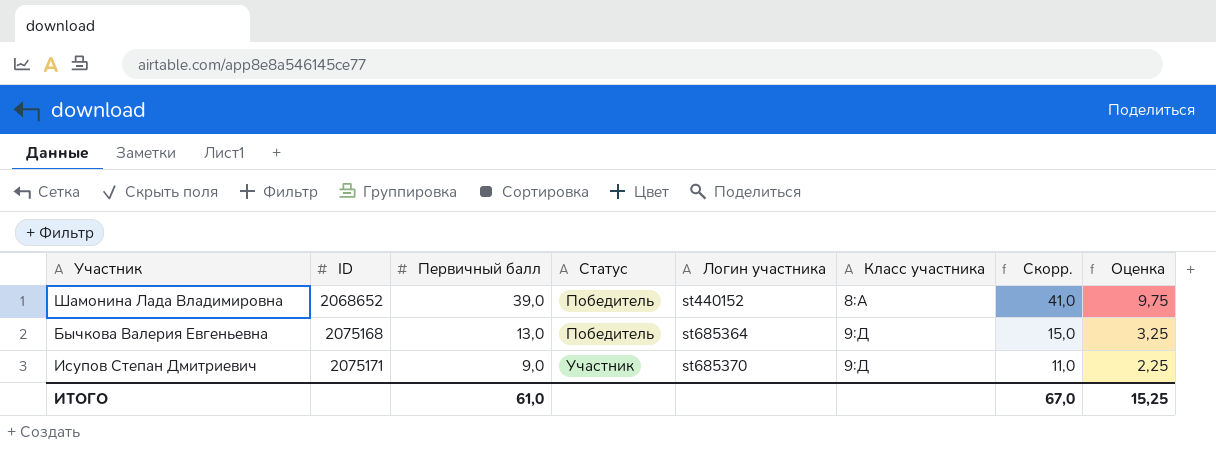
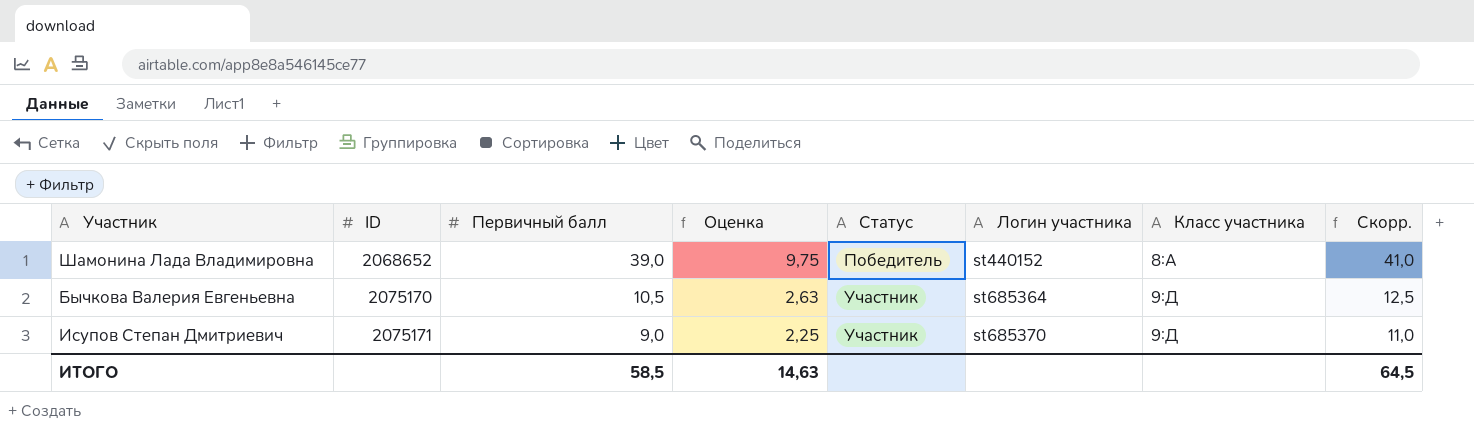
column Оценка | position: 8 -> 4
Бычкова Валерия Евгеньевна | ID: 2075168 -> 2075170
Бычкова Валерия Евгеньевна | Первичный балл: 13,0 -> 10,5
Бычкова Валерия Евгеньевна | Оценка: 3,25 -> 2,63
Бычкова Валерия Евгеньевна | Статус: Победитель -> Участник
Бычкова Валерия Евгеньевна | Скорр.: 15,0 -> 12,5
ИТОГО | Первичный балл: 61,0 -> 58,5
ИТОГО | Оценка: 15,25 -> 14,63
ИТОГО | Скорр.: 67,0 -> 64,5

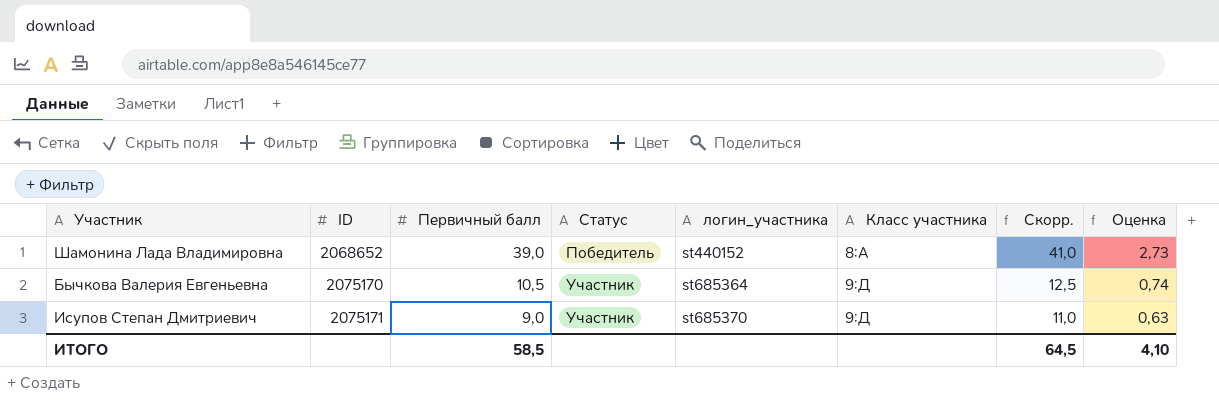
column name: Логин участника -> логин_участника
column Оценка | formula: [Первичный балл] * 0,25 -> [Первичный балл] * 0,07
column Оценка | position: 4 -> 8
ИТОГО | Оценка: 14,63 -> 4,10

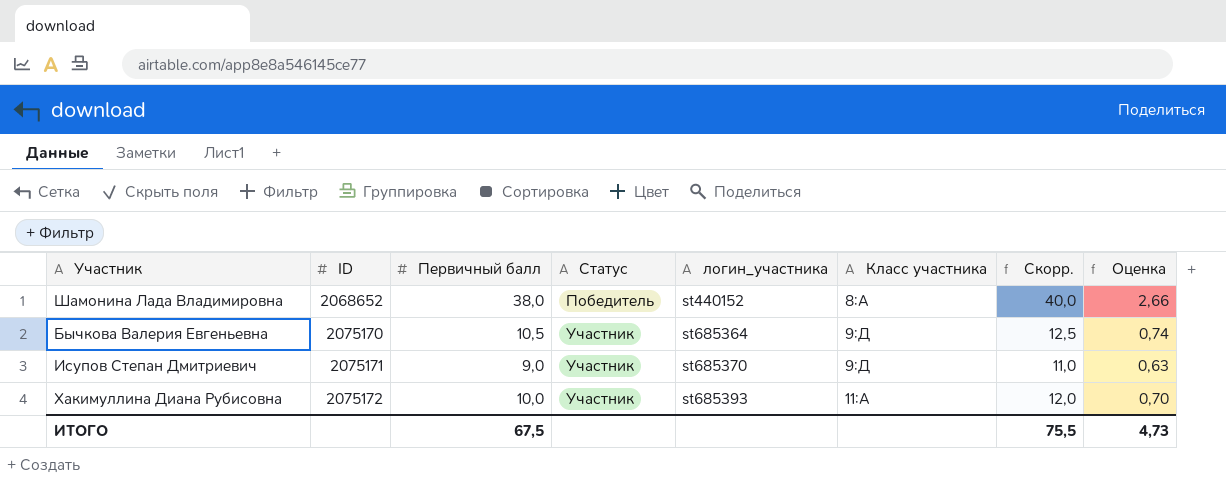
Шамонина Лада Владимировна | Первичный балл: 39,0 -> 38,0
Шамонина Лада Владимировна | Скорр.: 41,0 -> 40,0
Шамонина Лада Владимировна | Оценка: 2,73 -> 2,66
row Хакимуллина Диана Рубисовна: none -> 2075172 | 10,0 | Участник | st685393 | 11:А | 12,0 | 0,70
ИТОГО | Первичный балл: 58,5 -> 67,5
ИТОГО | Скорр.: 64,5 -> 75,5
ИТОГО | Оценка: 4,10 -> 4,73

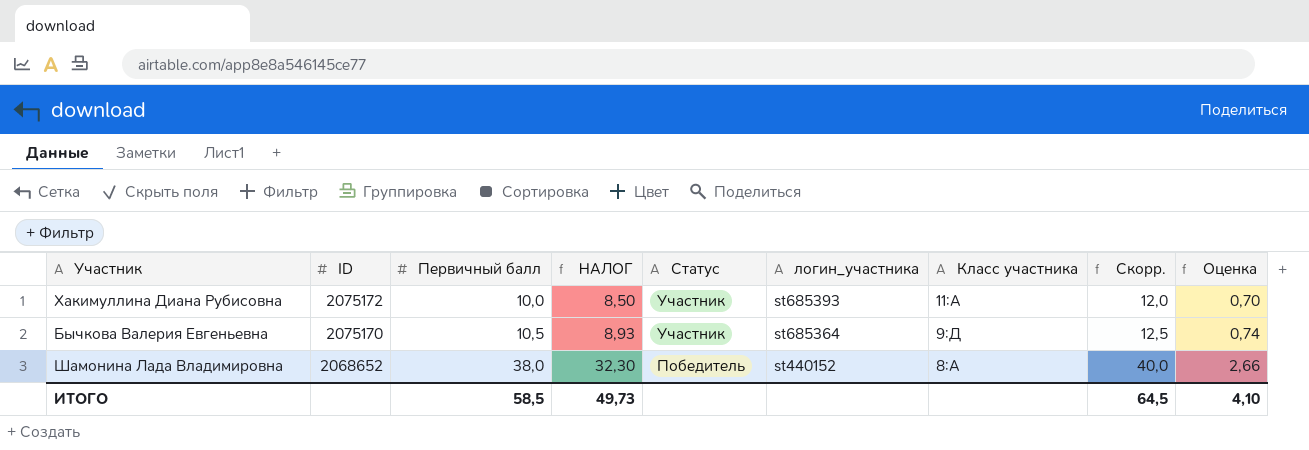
row order: ID ascending -> ID descending
column НАЛОГ | formula: none -> [Первичный балл] * 0,85
row Исупов Степан Дмитриевич: 2075171 | 9,0 | Участник | st685370 | 9:Д | 11,0 | 0,63 -> none
ИТОГО | Первичный балл: 67,5 -> 58,5
ИТОГО | Скорр.: 75,5 -> 64,5
ИТОГО | Оценка: 4,73 -> 4,10

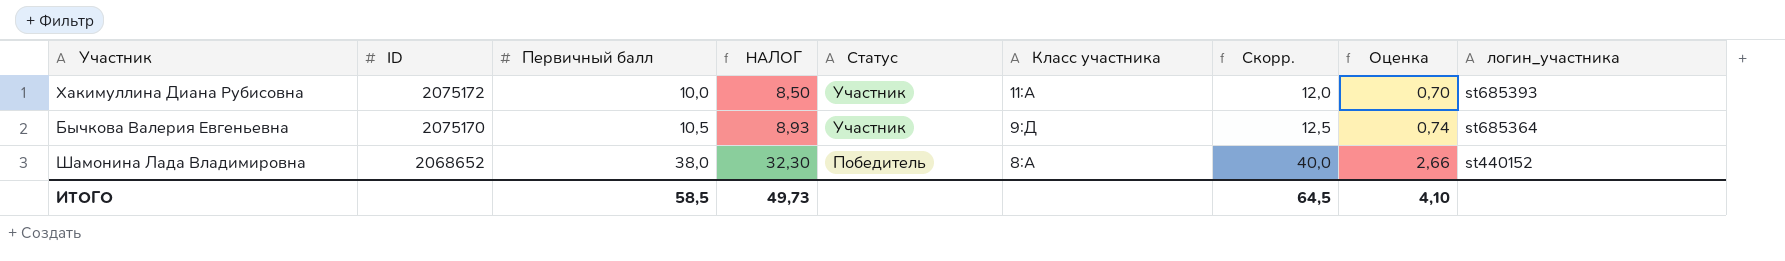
column логин_участника | position: 6 -> 9

